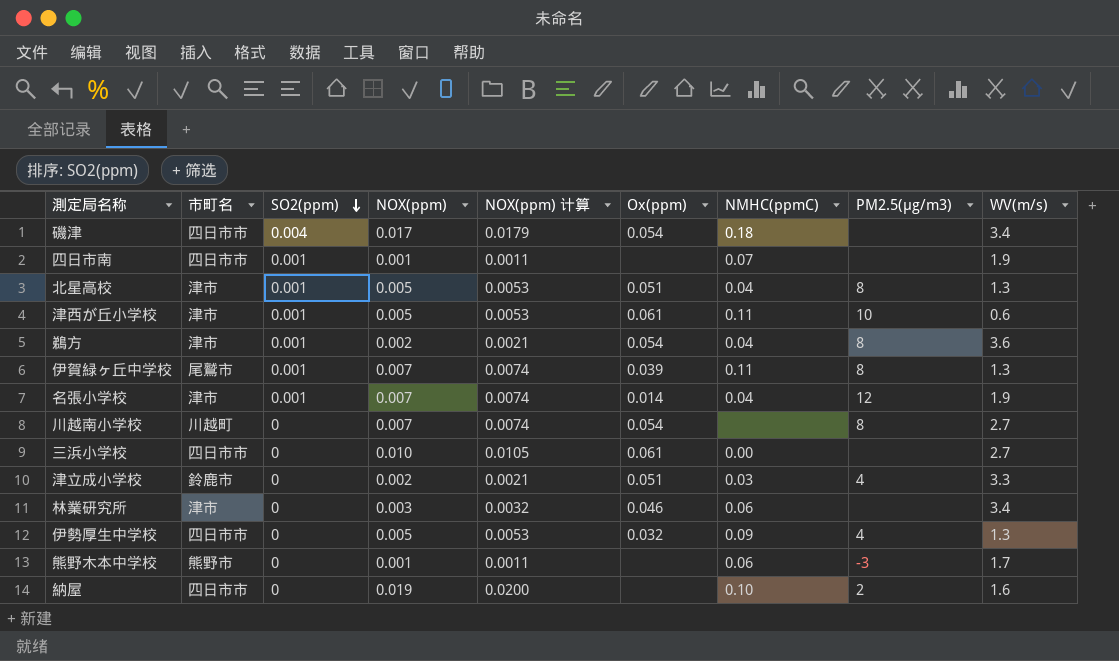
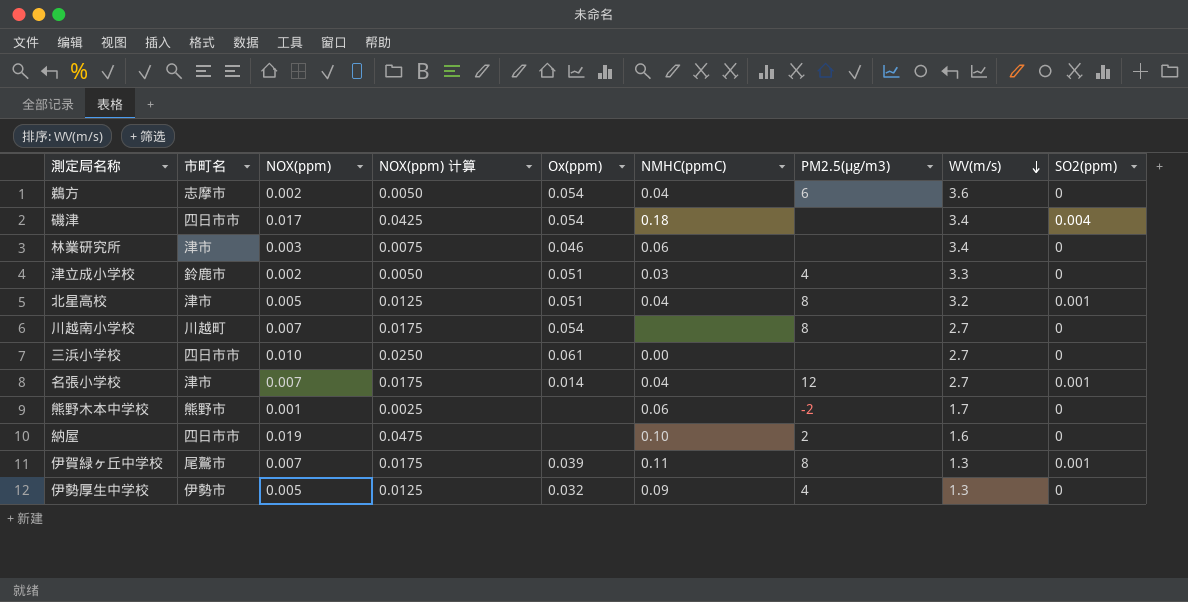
row order: SO2(ppm) descending -> WV(m/s) descending
column NOX(ppm) 计算 | formula: [NOX(ppm)] * 1.05 -> [NOX(ppm)] * 2.5
column SO2(ppm) | position: 3 -> 9
row 四日市南: 四日市市 | 0.001 | 0.001 | 0.0011 | none | 0.07 | none | 1.9 -> none
row 津西が丘小学校: 津市 | 0.001 | 0.005 | 0.0053 | 0.061 | 0.11 | 10 | 0.6 -> none
鵜方 | 市町名: 津市 -> 志摩市
鵜方 | PM2.5(μg/m3): 8 -> 6
鵜方 | SO2(ppm): 0.001 -> 0
北星高校 | WV(m/s): 1.3 -> 3.2
名張小学校 | WV(m/s): 1.9 -> 2.7
熊野木本中学校 | PM2.5(μg/m3): -3 -> -2
伊勢厚生中学校 | 市町名: 四日市市 -> 伊勢市

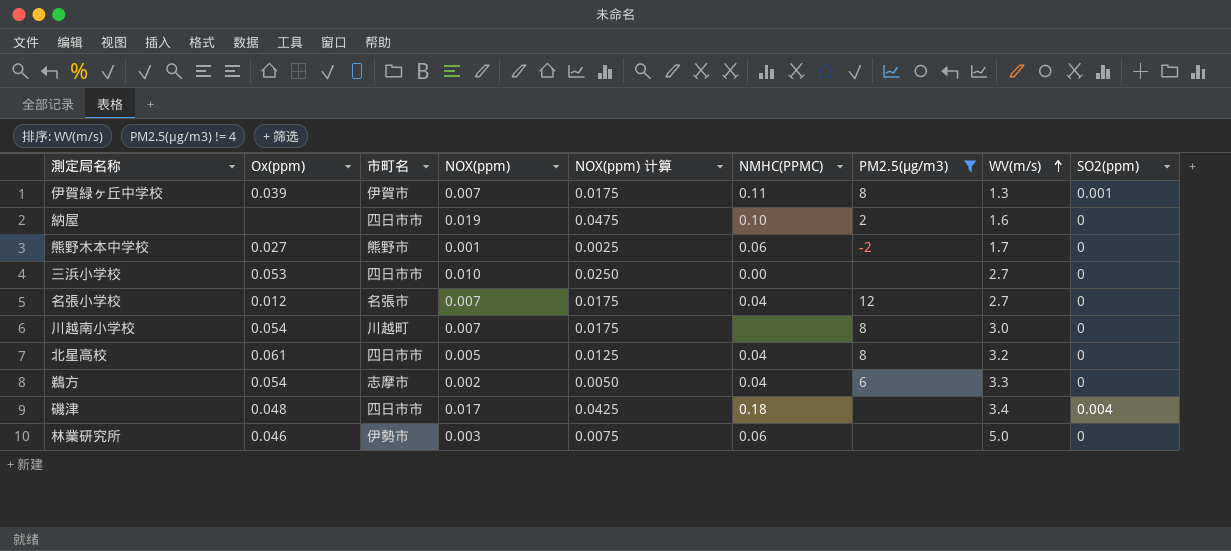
filter: none -> PM2.5(μg/m3) != 4
row order: WV(m/s) descending -> WV(m/s) ascending
column Ox(ppm) | position: 5 -> 2
column name: NMHC(ppmC) -> NMHC(PPMC)
伊賀緑ヶ丘中学校 | 市町名: 尾鷲市 -> 伊賀市
熊野木本中学校 | Ox(ppm): none -> 0.027
三浜小学校 | Ox(ppm): 0.061 -> 0.053
名張小学校 | Ox(ppm): 0.014 -> 0.012
名張小学校 | 市町名: 津市 -> 名張市
名張小学校 | SO2(ppm): 0.001 -> 0
川越南小学校 | WV(m/s): 2.7 -> 3.0
北星高校 | Ox(ppm): 0.051 -> 0.061
北星高校 | 市町名: 津市 -> 四日市市
北星高校 | SO2(ppm): 0.001 -> 0
鵜方 | WV(m/s): 3.6 -> 3.3
磯津 | Ox(ppm): 0.054 -> 0.048
林業研究所 | 市町名: 津市 -> 伊勢市
林業研究所 | WV(m/s): 3.4 -> 5.0

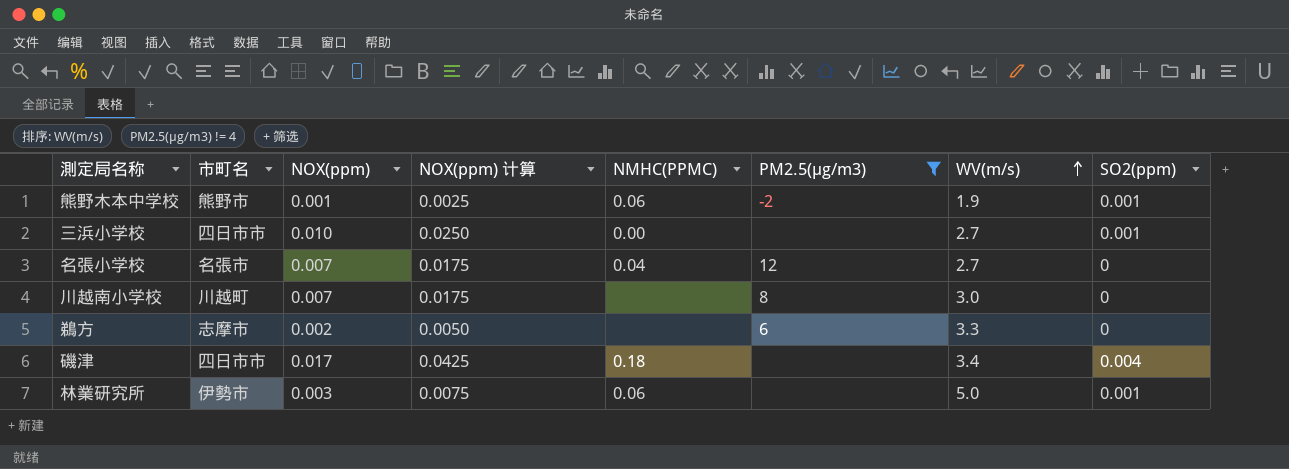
column Ox(ppm) | position: 2 -> none
row 伊賀緑ヶ丘中学校: 0.039 | 伊賀市 | 0.007 | 0.0175 | 0.11 | 8 | 1.3 | 0.001 -> none
row 納屋: none | 四日市市 | 0.019 | 0.0475 | 0.10 | 2 | 1.6 | 0 -> none
row 北星高校: 0.061 | 四日市市 | 0.005 | 0.0125 | 0.04 | 8 | 3.2 | 0 -> none
熊野木本中学校 | WV(m/s): 1.7 -> 1.9
熊野木本中学校 | SO2(ppm): 0 -> 0.001
三浜小学校 | SO2(ppm): 0 -> 0.001
鵜方 | NMHC(PPMC): 0.04 -> none
林業研究所 | SO2(ppm): 0 -> 0.001

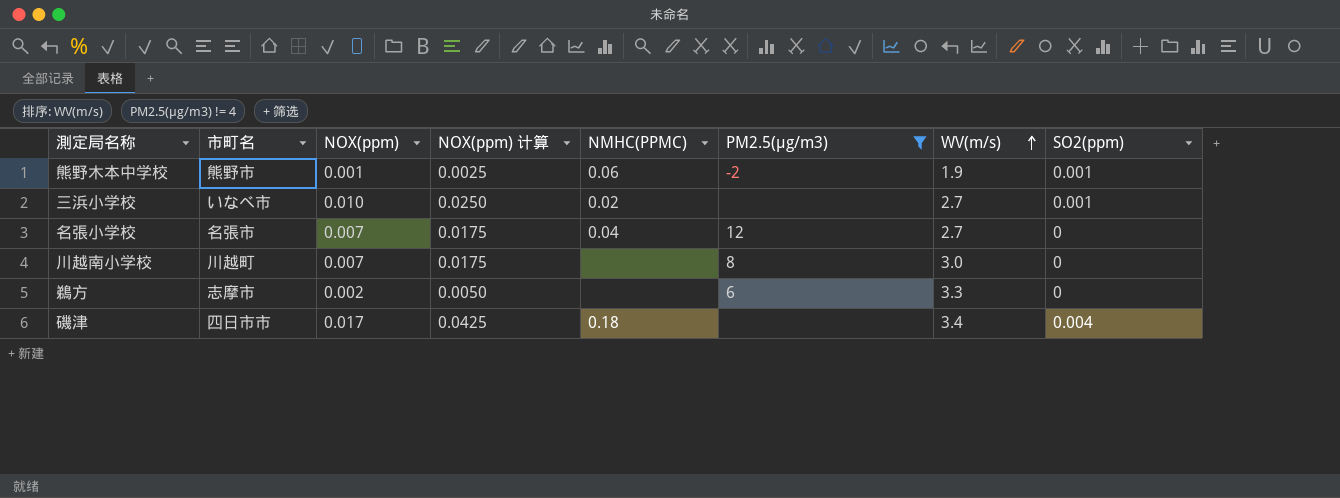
row 林業研究所: 伊勢市 | 0.003 | 0.0075 | 0.06 | none | 5.0 | 0.001 -> none
三浜小学校 | 市町名: 四日市市 -> いなべ市
三浜小学校 | NMHC(PPMC): 0.00 -> 0.02

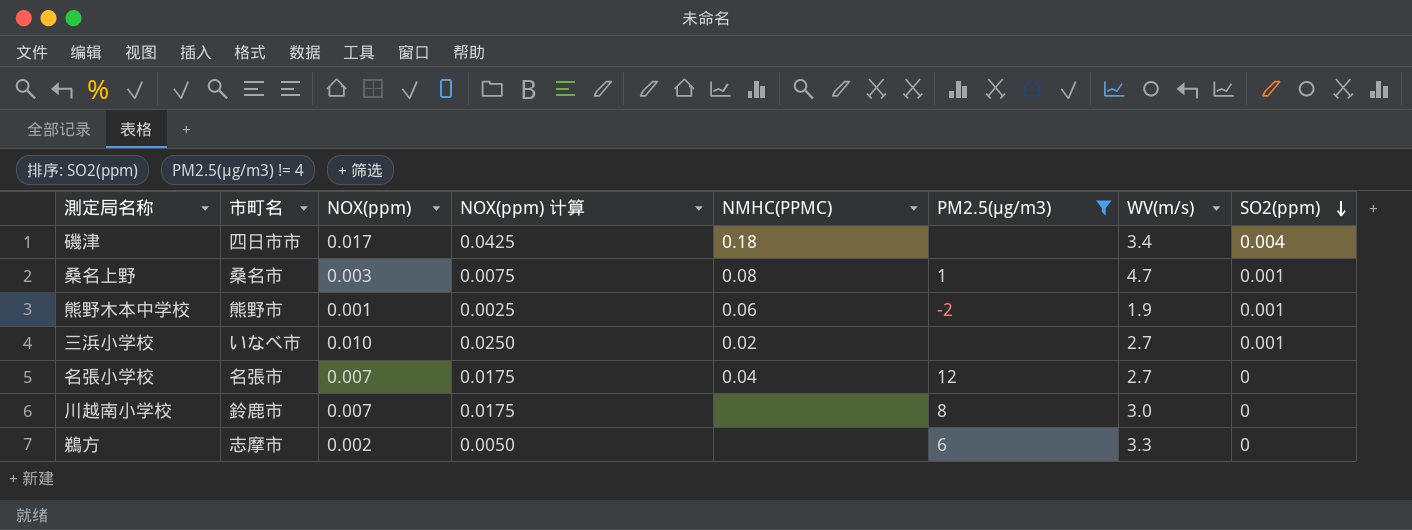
row order: WV(m/s) ascending -> SO2(ppm) descending
row 桑名上野: none -> 桑名市 | 0.003 | 0.0075 | 0.08 | 1 | 4.7 | 0.001
川越南小学校 | 市町名: 川越町 -> 鈴鹿市

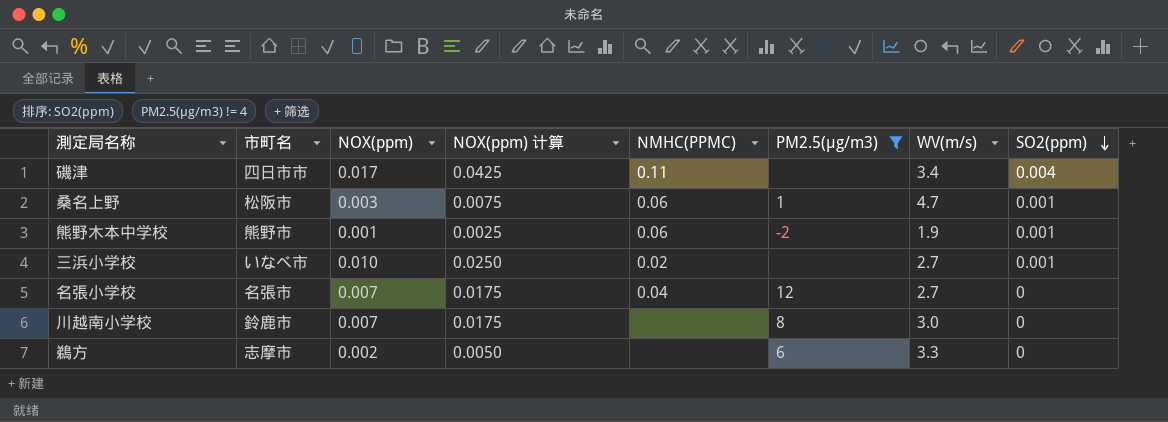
磯津 | NMHC(PPMC): 0.18 -> 0.11
桑名上野 | 市町名: 桑名市 -> 松阪市
桑名上野 | NMHC(PPMC): 0.08 -> 0.06

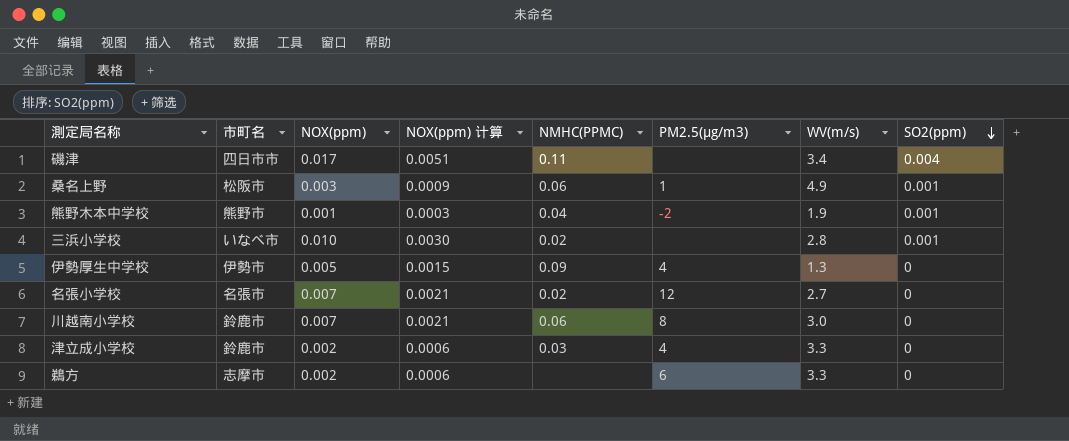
filter: PM2.5(μg/m3) != 4 -> none
column NOX(ppm) 计算 | formula: [NOX(ppm)] * 2.5 -> [NOX(ppm)] * 0.3
桑名上野 | WV(m/s): 4.7 -> 4.9
熊野木本中学校 | NMHC(PPMC): 0.06 -> 0.04
三浜小学校 | WV(m/s): 2.7 -> 2.8
名張小学校 | NMHC(PPMC): 0.04 -> 0.02
川越南小学校 | NMHC(PPMC): none -> 0.06

